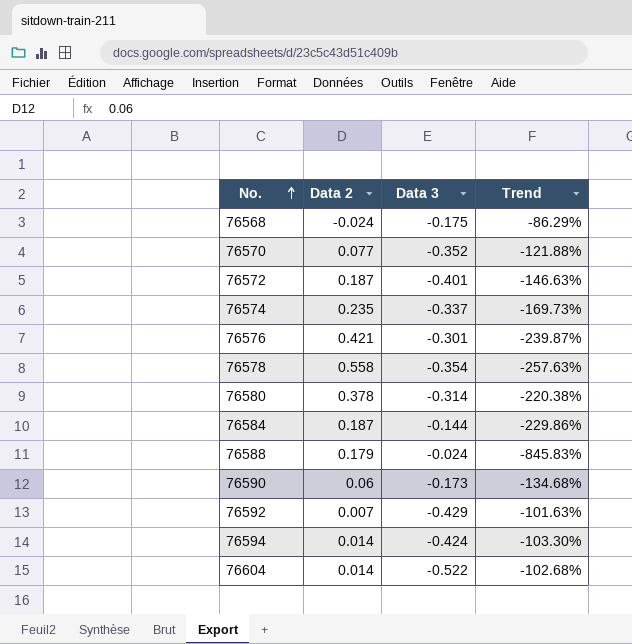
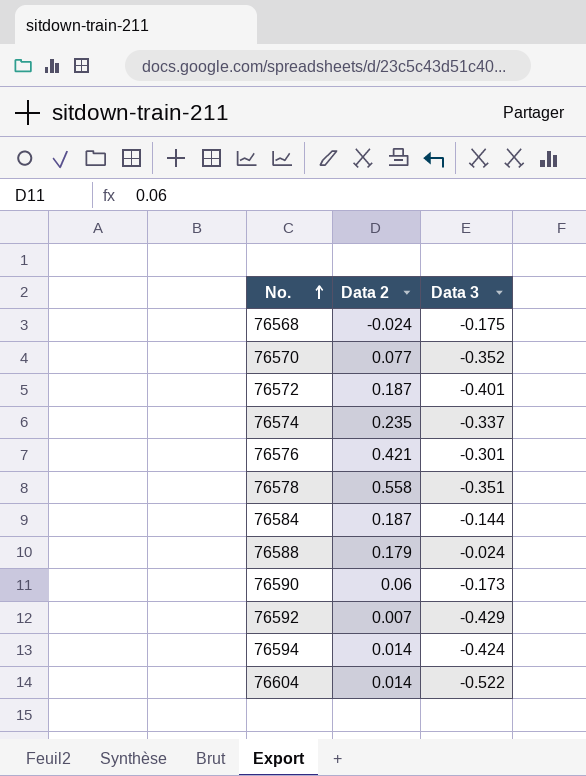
column Trend | formula: ([Data 2] - [Data 3]) / [Data 3] -> none
row 76580: 0.378 | -0.314 | -220.38% -> none
76578 | Data 3: -0.354 -> -0.351

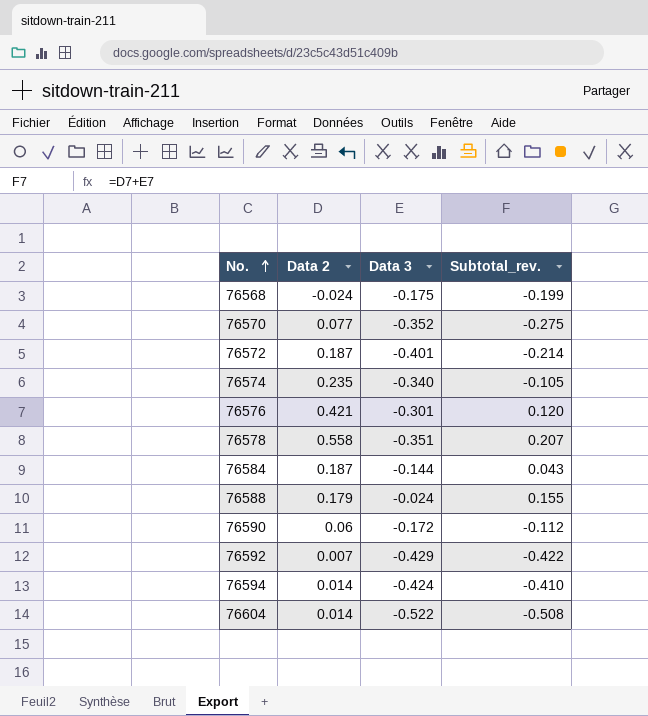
column Subtotal_rev. | formula: none -> [Data 2] + [Data 3]
76574 | Data 3: -0.337 -> -0.340
76590 | Data 3: -0.173 -> -0.172

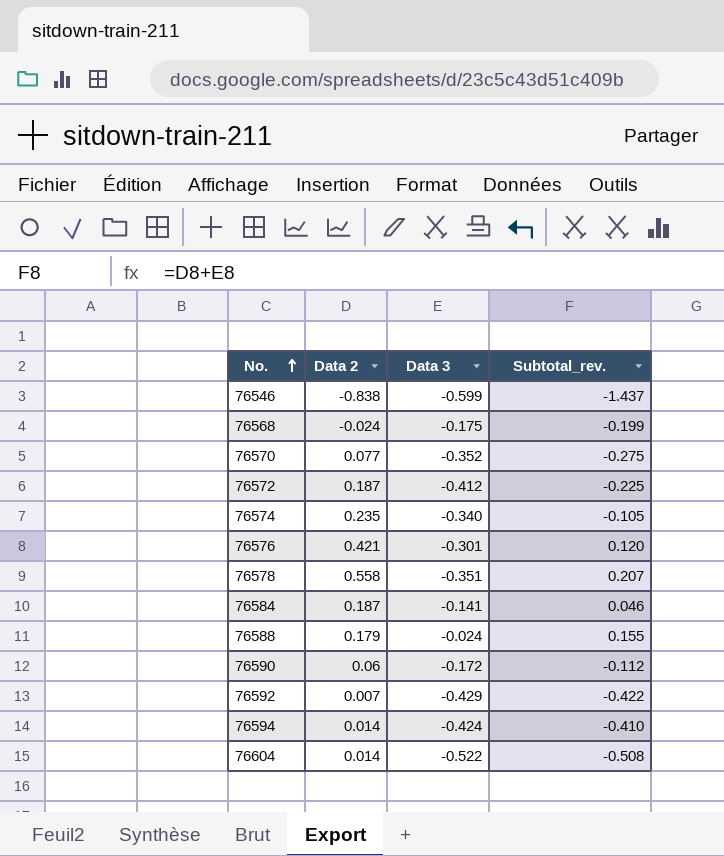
row 76546: none -> -0.838 | -0.599 | -1.437
76572 | Data 3: -0.401 -> -0.412
76572 | Subtotal_rev.: -0.214 -> -0.225
76584 | Data 3: -0.144 -> -0.141
76584 | Subtotal_rev.: 0.043 -> 0.046

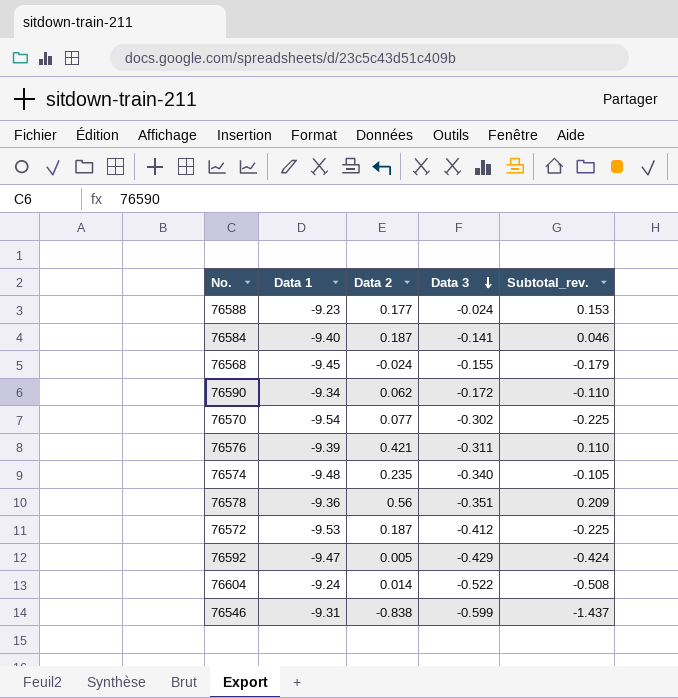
row order: No. ascending -> Data 3 descending
column Data 1 | position: none -> 2
row 76594: 0.014 | -0.424 | -0.410 -> none
76588 | Data 2: 0.179 -> 0.177
76588 | Subtotal_rev.: 0.155 -> 0.153
76568 | Data 3: -0.175 -> -0.155
76568 | Subtotal_rev.: -0.199 -> -0.179
76590 | Data 2: 0.06 -> 0.062
76590 | Subtotal_rev.: -0.112 -> -0.110
76570 | Data 3: -0.352 -> -0.302
76570 | Subtotal_rev.: -0.275 -> -0.225
76576 | Data 3: -0.301 -> -0.311
76576 | Subtotal_rev.: 0.120 -> 0.110
76578 | Data 2: 0.558 -> 0.56
76578 | Subtotal_rev.: 0.207 -> 0.209
76592 | Data 2: 0.007 -> 0.005
76592 | Subtotal_rev.: -0.422 -> -0.424

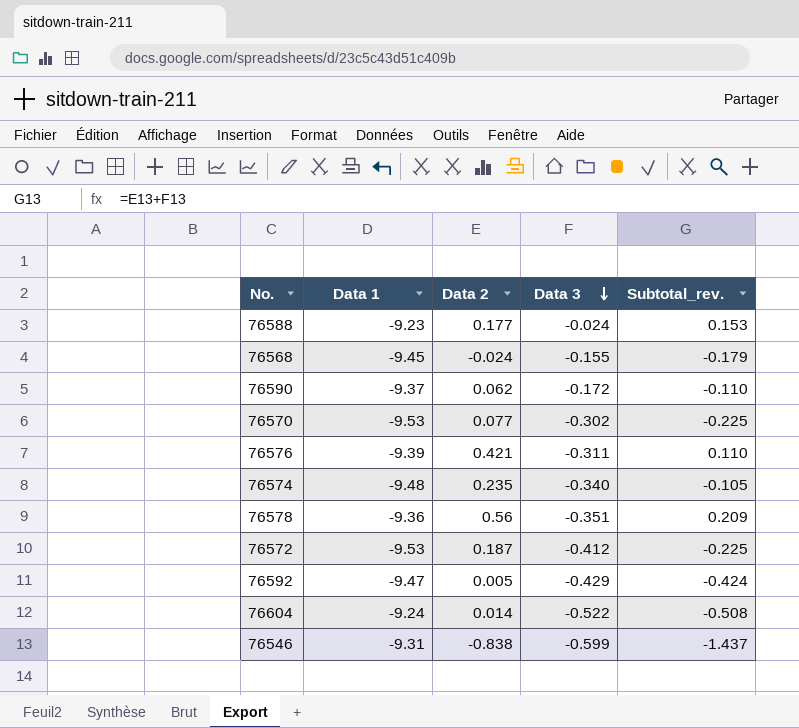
row 76584: -9.40 | 0.187 | -0.141 | 0.046 -> none
76590 | Data 1: -9.34 -> -9.37
76570 | Data 1: -9.54 -> -9.53

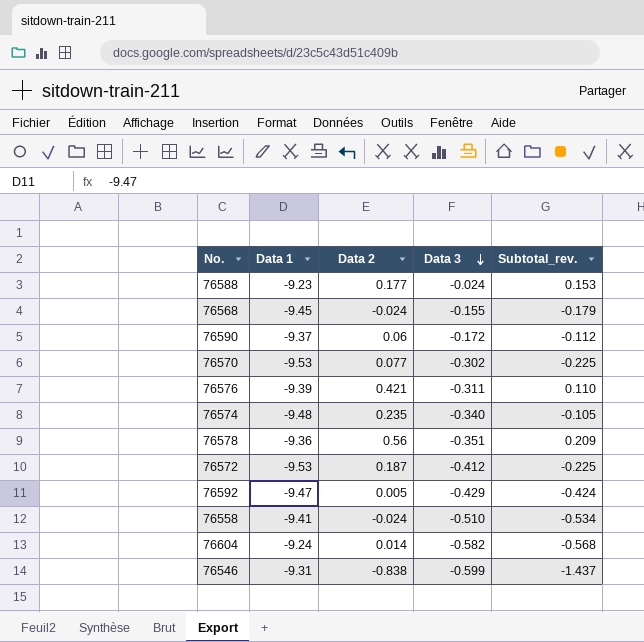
76590 | Data 2: 0.062 -> 0.06
76590 | Subtotal_rev.: -0.110 -> -0.112
row 76558: none -> -9.41 | -0.024 | -0.510 | -0.534
76604 | Data 3: -0.522 -> -0.582
76604 | Subtotal_rev.: -0.508 -> -0.568

